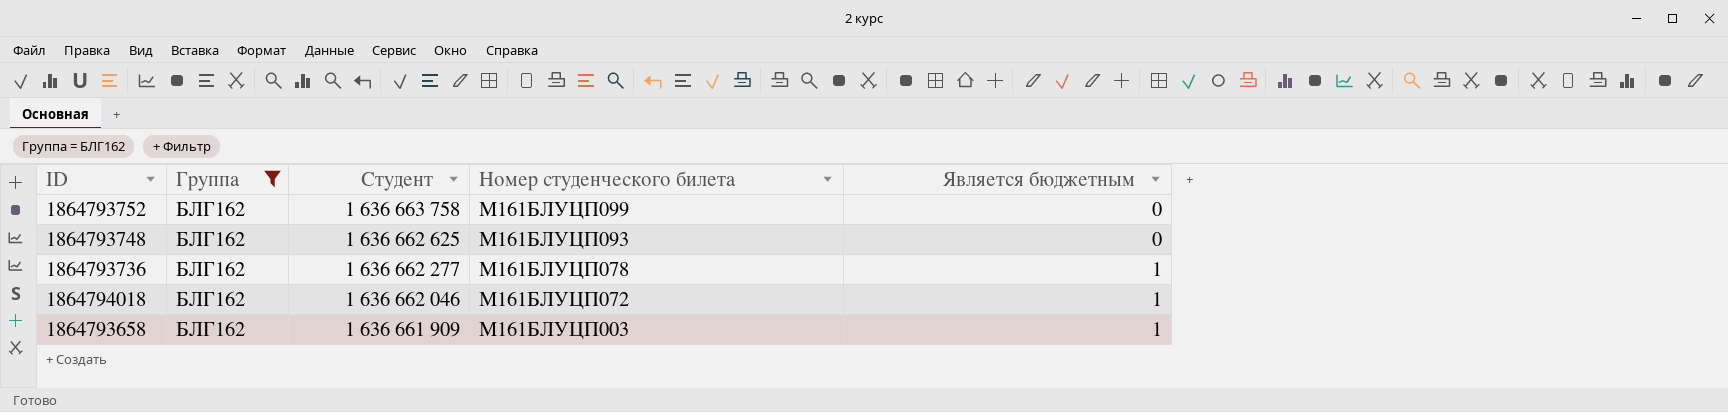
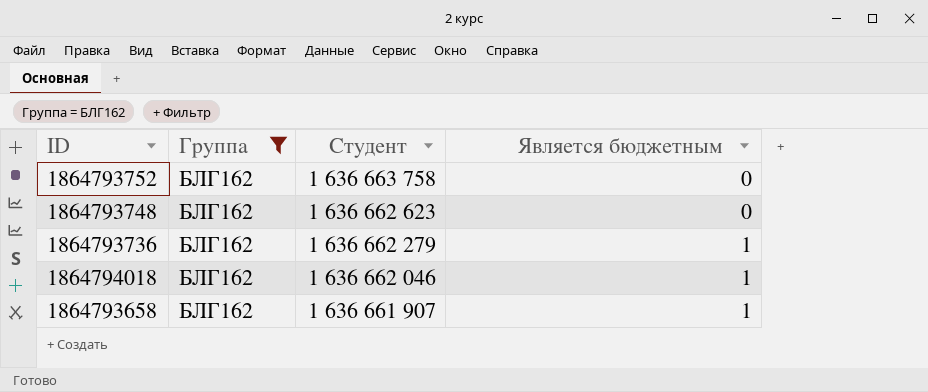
column Номер студенческого билета | position: 4 -> none
1864793748 | Студент: 1 636 662 625 -> 1 636 662 623
1864793736 | Студент: 1 636 662 277 -> 1 636 662 279
1864793658 | Студент: 1 636 661 909 -> 1 636 661 907

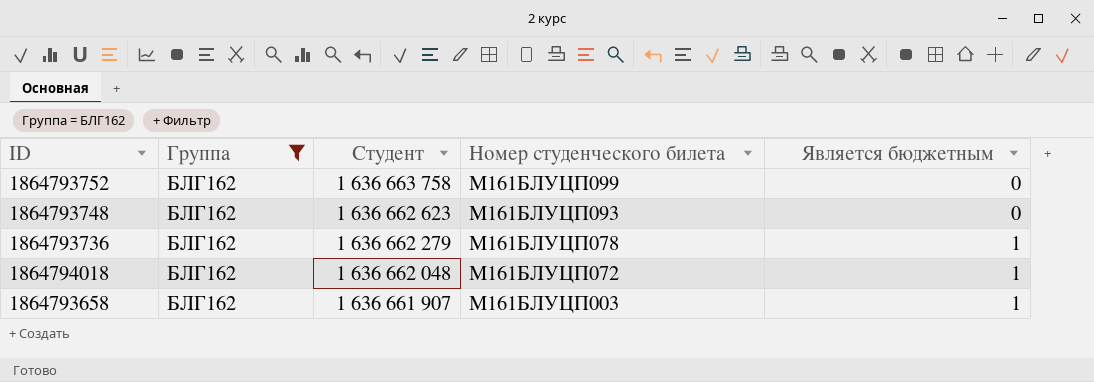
column Номер студенческого билета | position: none -> 4
1864794018 | Студент: 1 636 662 046 -> 1 636 662 048

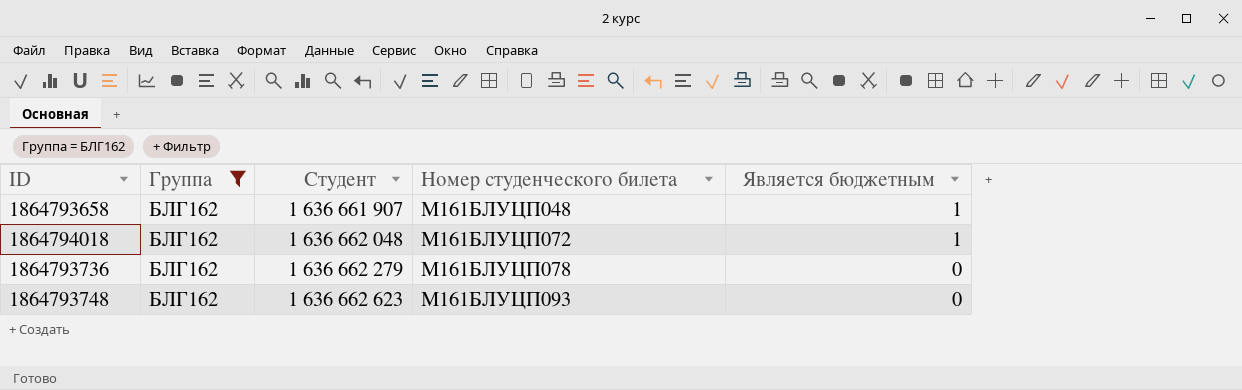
row order: Студент descending -> Студент ascending
row 1864793752: БЛГ162 | 1 636 663 758 | М161БЛУЦП099 | 0 -> none
1864793658 | Номер студенческого билета: М161БЛУЦП003 -> М161БЛУЦП048
1864793736 | Является бюджетным: 1 -> 0

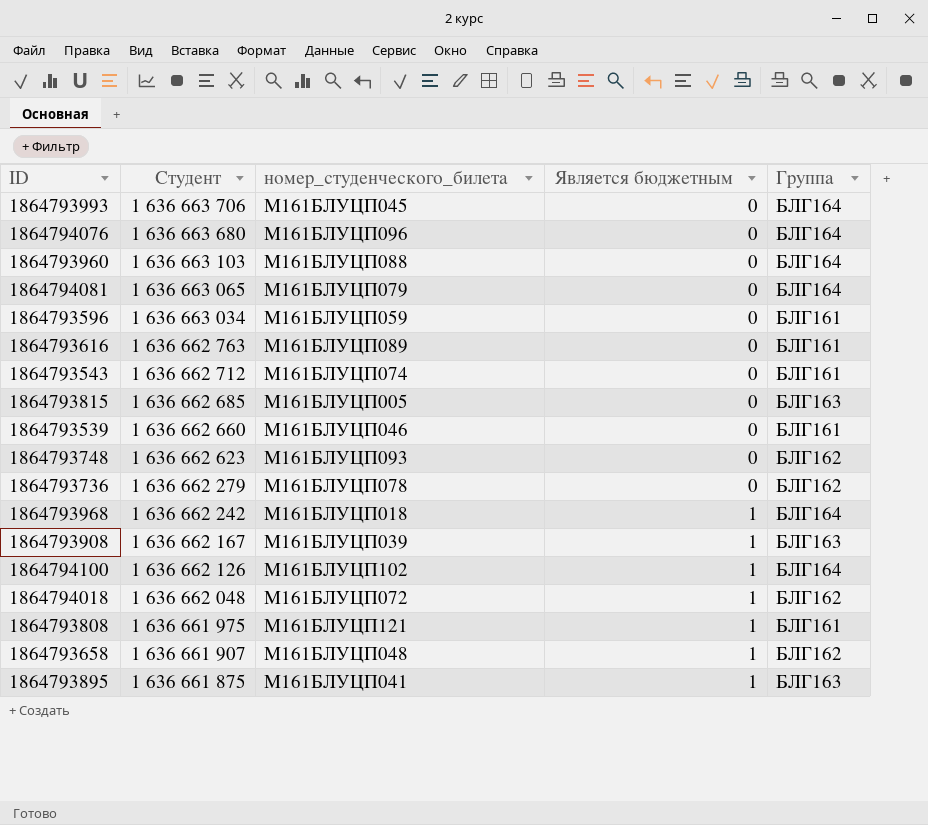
filter: Группа = БЛГ162 -> none
row order: Студент ascending -> Студент descending
column name: Номер студенческого билета -> номер_студенческого_билета
column Группа | position: 2 -> 5

